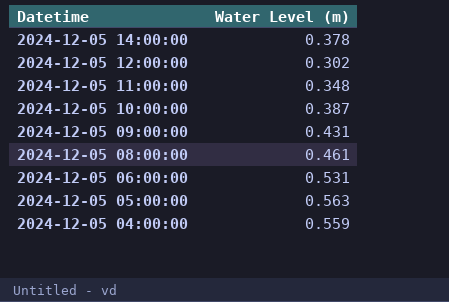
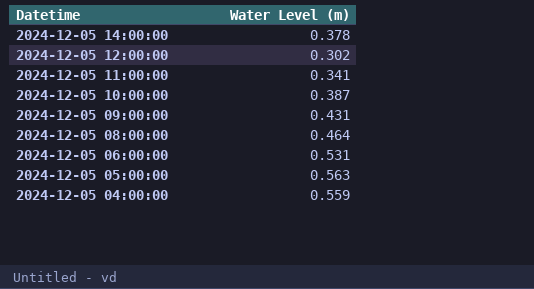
2024-12-05 11:00:00 | Water Level (m): 0.348 -> 0.341
2024-12-05 08:00:00 | Water Level (m): 0.461 -> 0.464

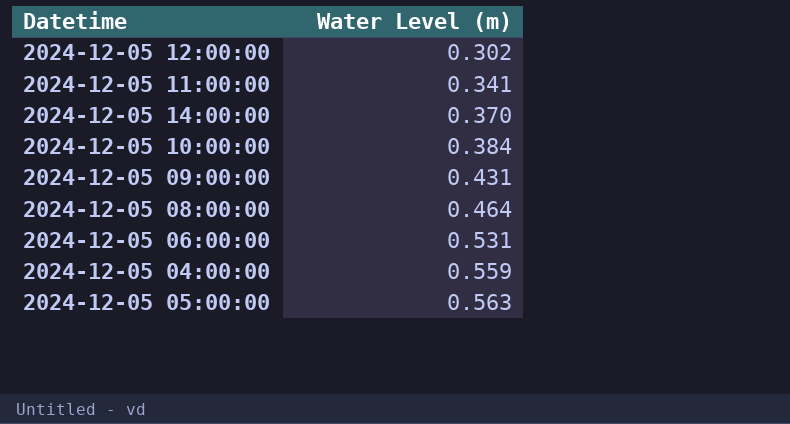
row order: Datetime descending -> Water Level (m) ascending
2024-12-05 14:00:00 | Water Level (m): 0.378 -> 0.370
2024-12-05 10:00:00 | Water Level (m): 0.387 -> 0.384

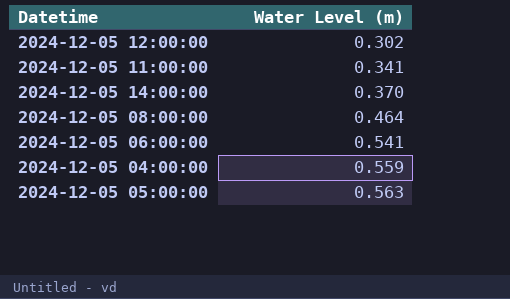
row 2024-12-05 10:00:00: 0.384 -> none
row 2024-12-05 09:00:00: 0.431 -> none
2024-12-05 06:00:00 | Water Level (m): 0.531 -> 0.541

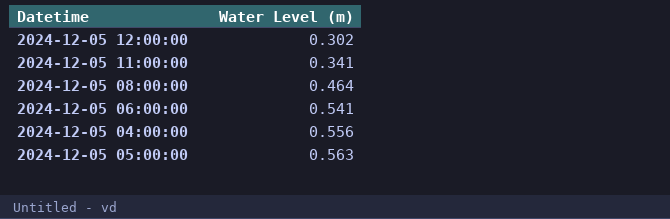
row 2024-12-05 14:00:00: 0.370 -> none
2024-12-05 04:00:00 | Water Level (m): 0.559 -> 0.556

